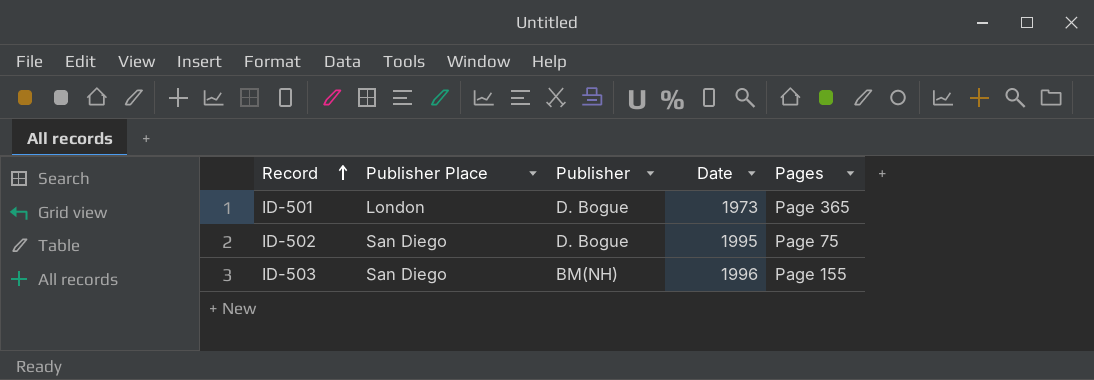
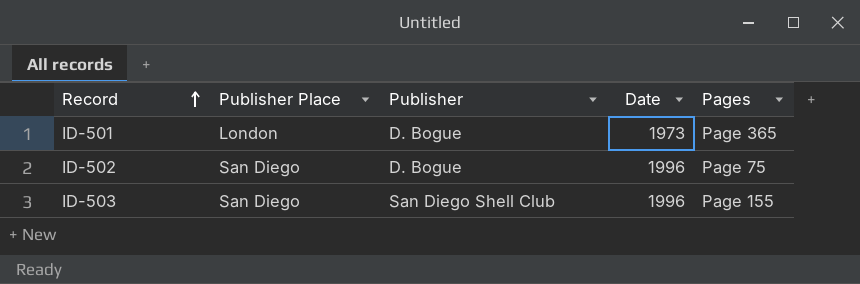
ID-502 | Date: 1995 -> 1996
ID-503 | Publisher: BM(NH) -> San Diego Shell Club

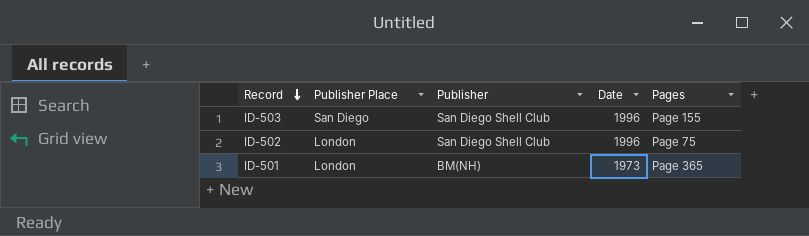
row order: Record ascending -> Record descending
ID-502 | Publisher Place: San Diego -> London
ID-502 | Publisher: D. Bogue -> San Diego Shell Club
ID-501 | Publisher: D. Bogue -> BM(NH)

